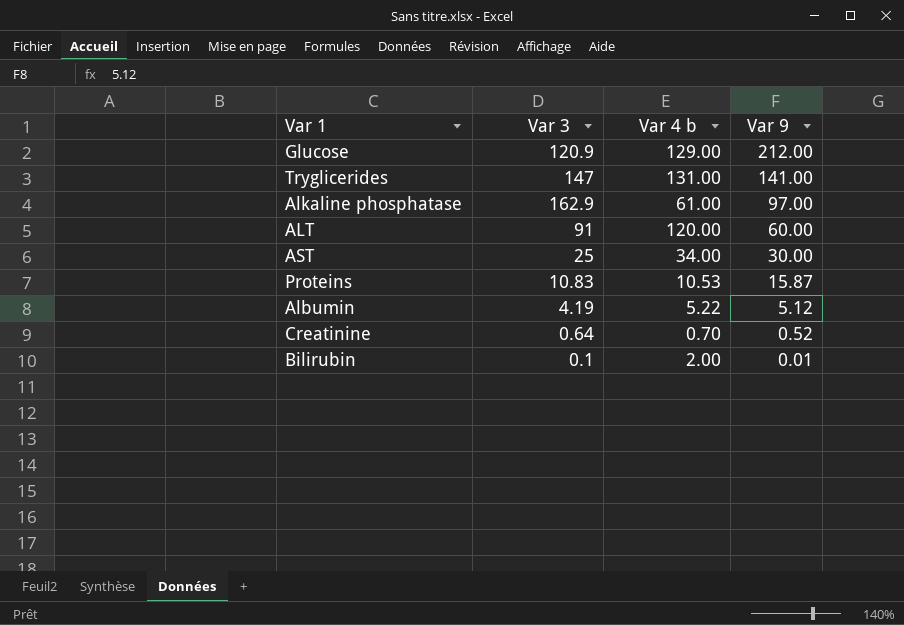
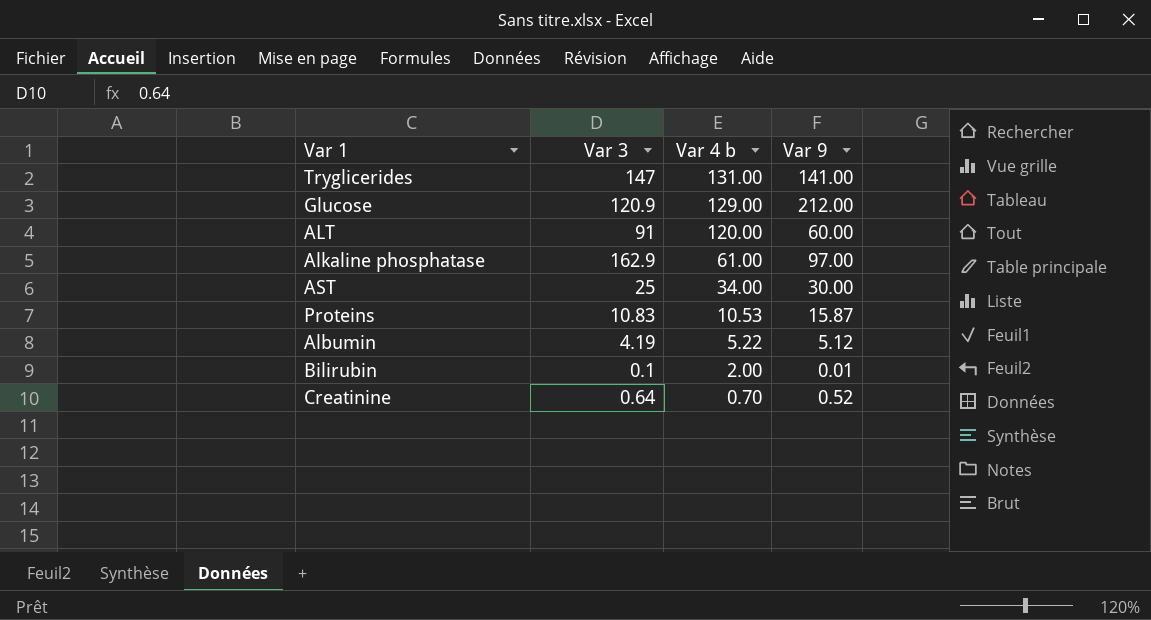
row order: Var 9 descending -> Var 4 b descending

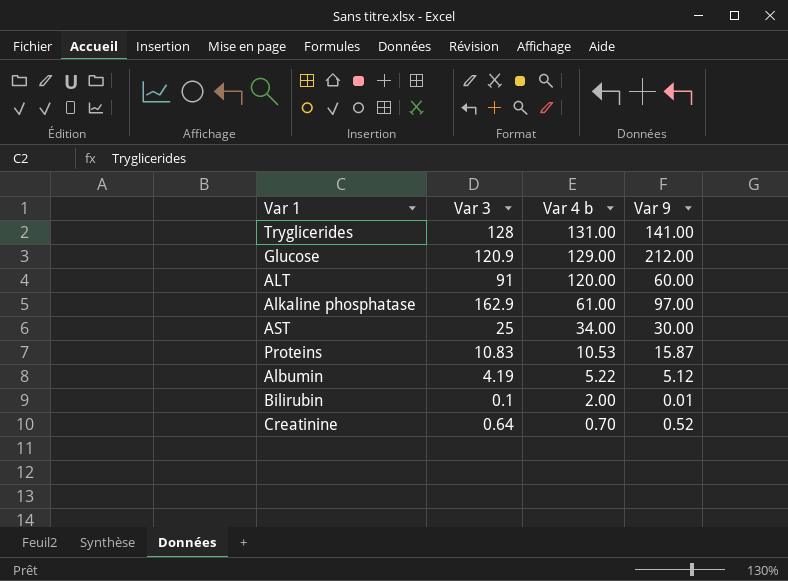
Tryglicerides | Var 3: 147 -> 128

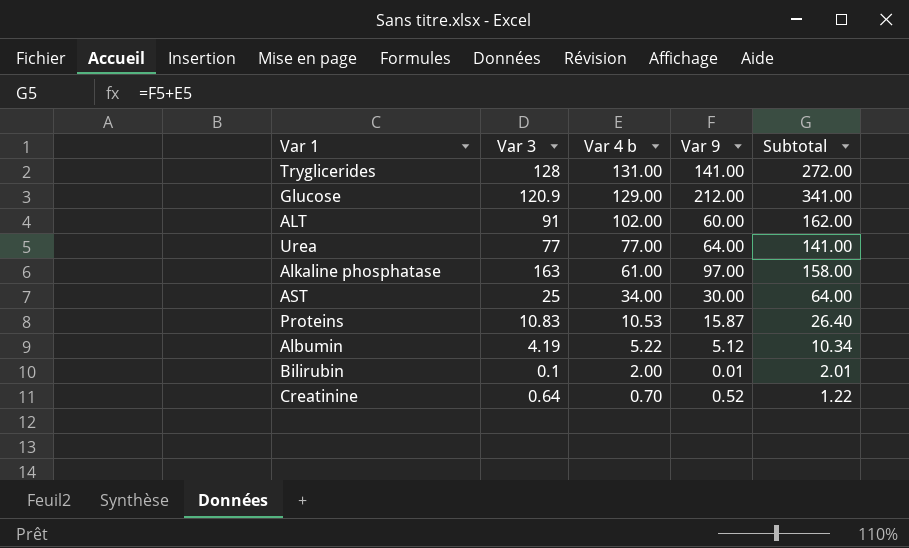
column Subtotal | formula: none -> [Var 4 b] + [Var 9]
ALT | Var 4 b: 120.00 -> 102.00
row Urea: none -> 77 | 77.00 | 64.00 | 141.00
Alkaline phosphatase | Var 3: 162.9 -> 163

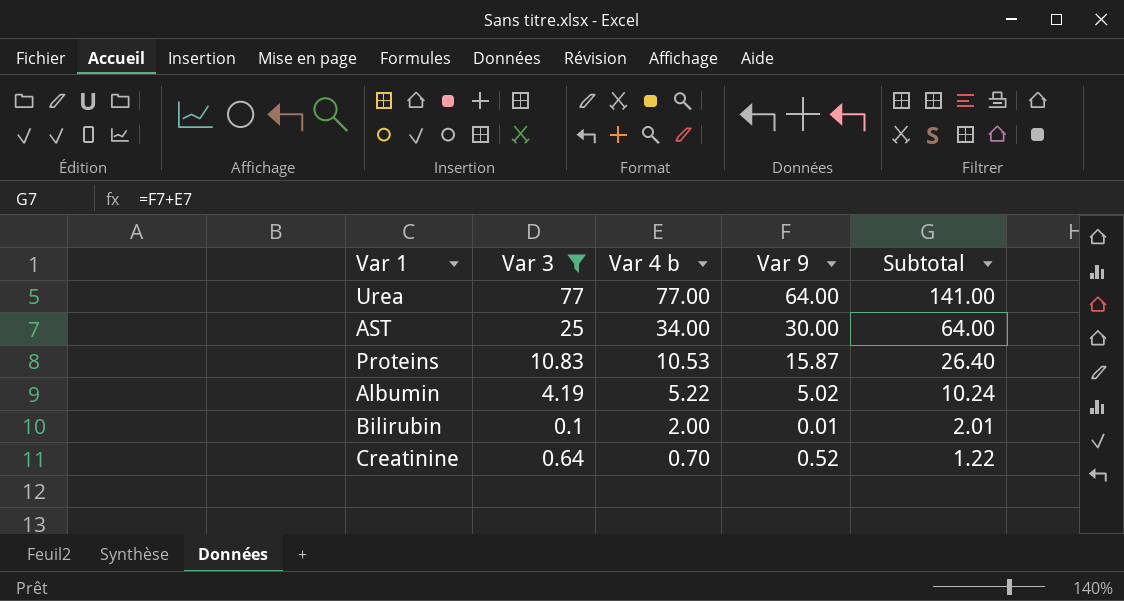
filter: none -> Var 3 <= 77
Albumin | Var 9: 5.12 -> 5.02
Albumin | Subtotal: 10.34 -> 10.24

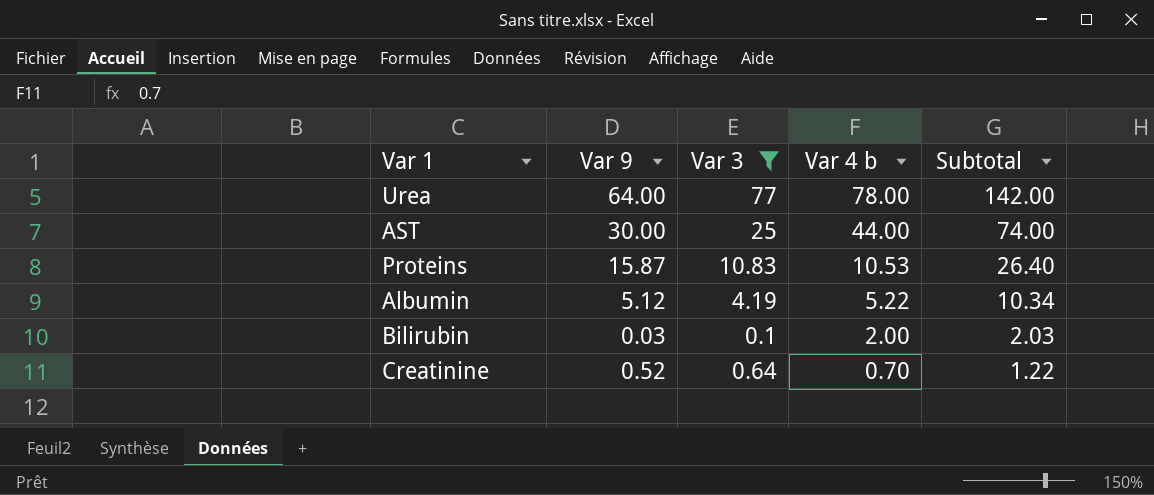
column Var 9 | position: 4 -> 2
Urea | Var 4 b: 77.00 -> 78.00
Urea | Subtotal: 141.00 -> 142.00
AST | Var 4 b: 34.00 -> 44.00
AST | Subtotal: 64.00 -> 74.00
Albumin | Var 9: 5.02 -> 5.12
Albumin | Subtotal: 10.24 -> 10.34
Bilirubin | Var 9: 0.01 -> 0.03
Bilirubin | Subtotal: 2.01 -> 2.03

